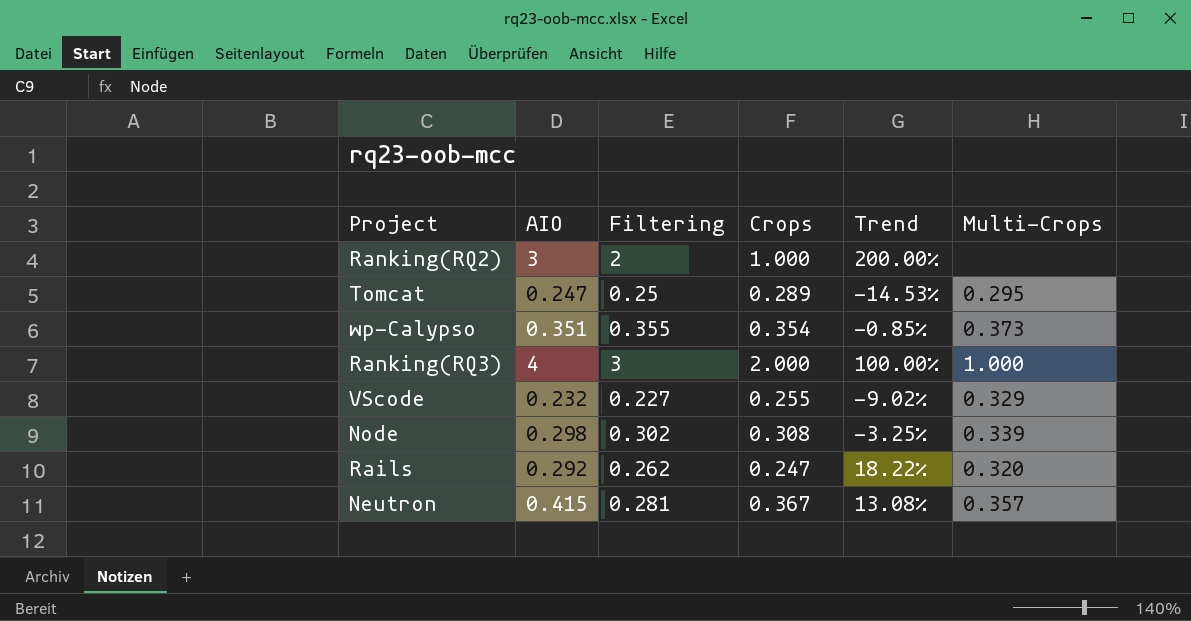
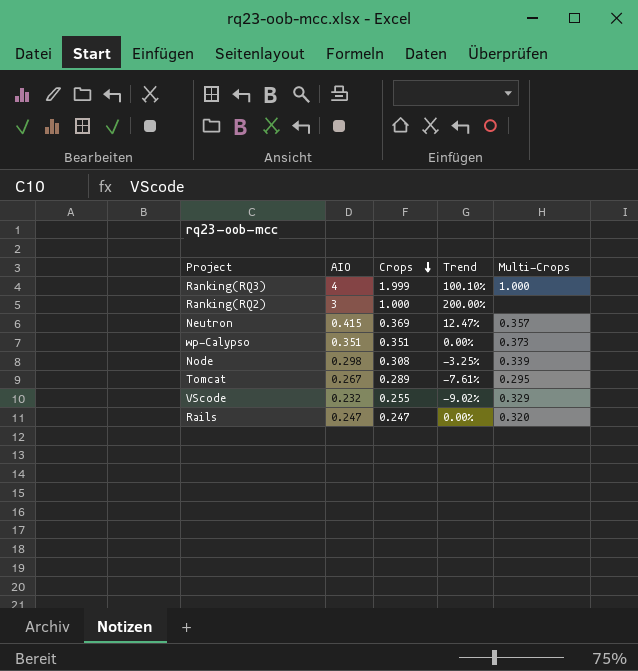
row order: none -> Crops descending
column Filtering | position: 3 -> none
Ranking(RQ3) | Crops: 2.000 -> 1.999
Ranking(RQ3) | Trend: 100.00% -> 100.10%
Neutron | Crops: 0.367 -> 0.369
Neutron | Trend: 13.08% -> 12.47%
wp-Calypso | Crops: 0.354 -> 0.351
wp-Calypso | Trend: -0.85% -> 0.00%
Tomcat | AIO: 0.247 -> 0.267
Tomcat | Trend: -14.53% -> -7.61%
Rails | AIO: 0.292 -> 0.247
Rails | Trend: 18.22% -> 0.00%

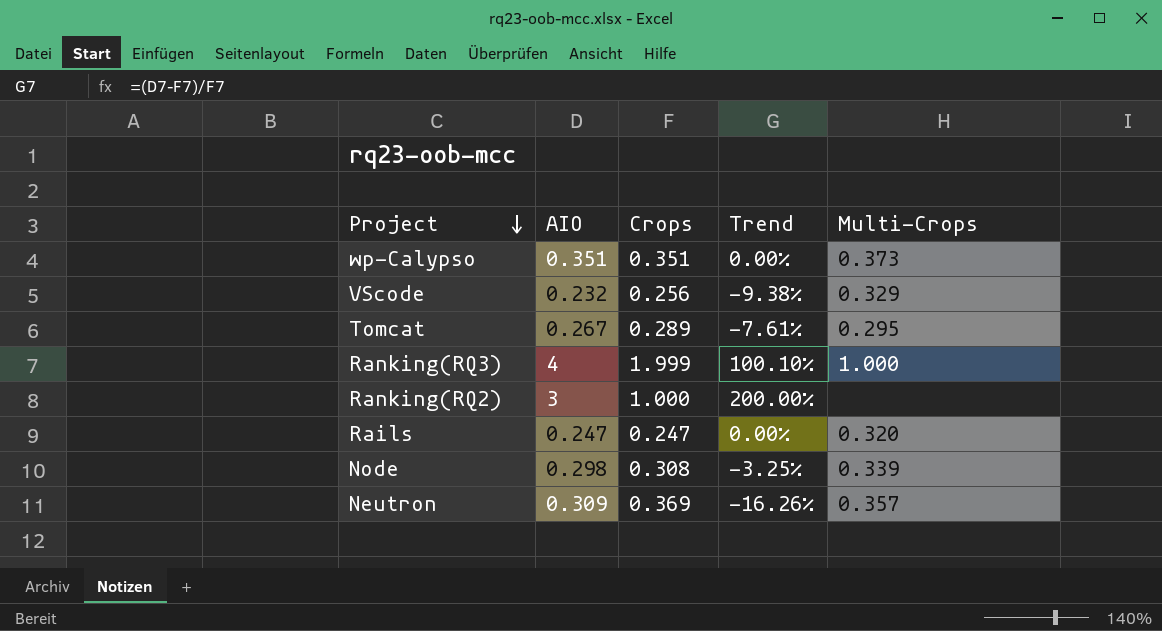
row order: Crops descending -> Project descending
VScode | Crops: 0.255 -> 0.256
VScode | Trend: -9.02% -> -9.38%
Neutron | AIO: 0.415 -> 0.309
Neutron | Trend: 12.47% -> -16.26%

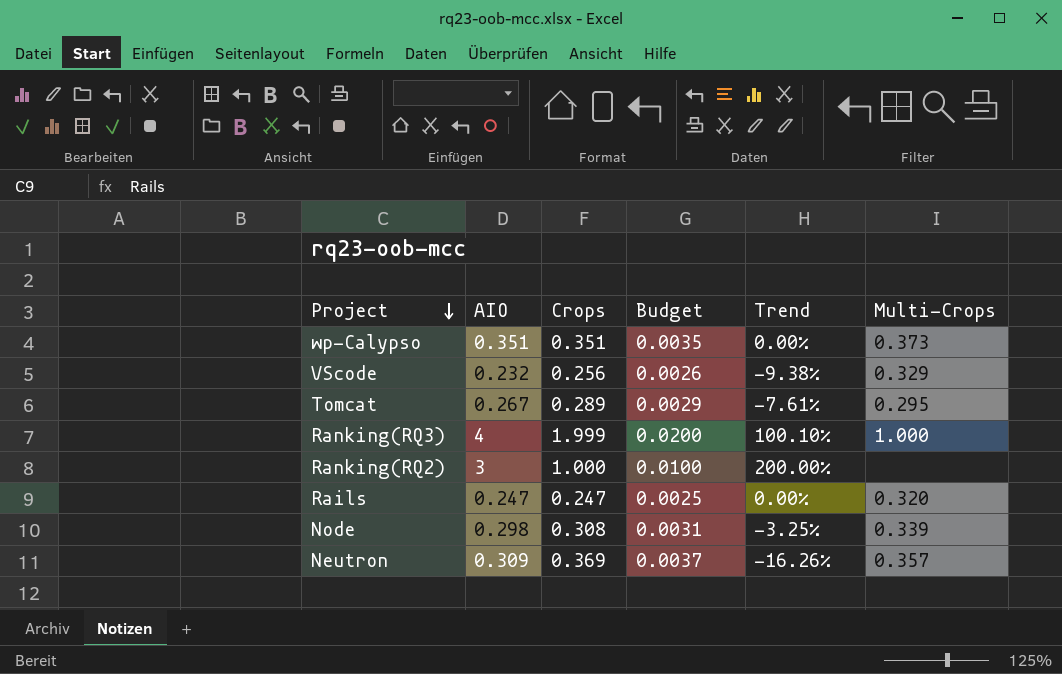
column Budget | formula: none -> [Crops] * 0.01

